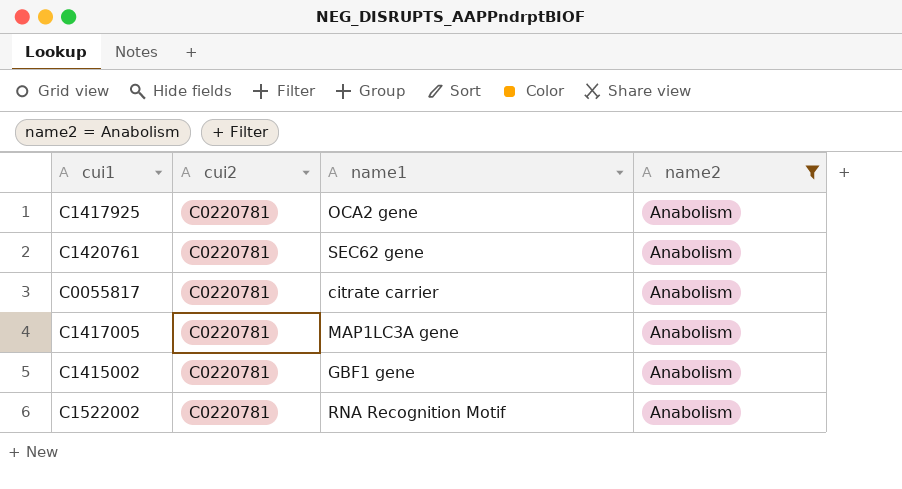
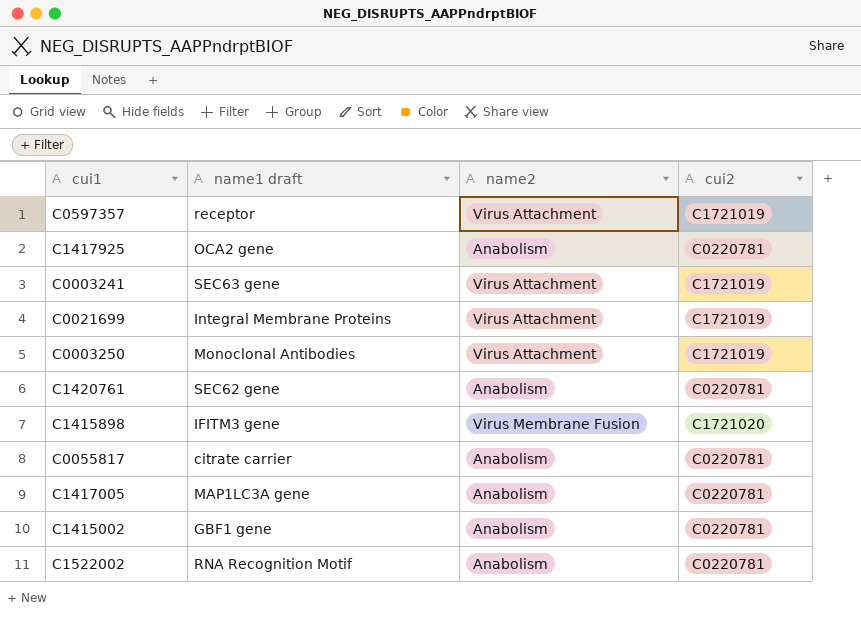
filter: name2 = Anabolism -> none
column name: name1 -> name1 draft
column cui2 | position: 2 -> 4

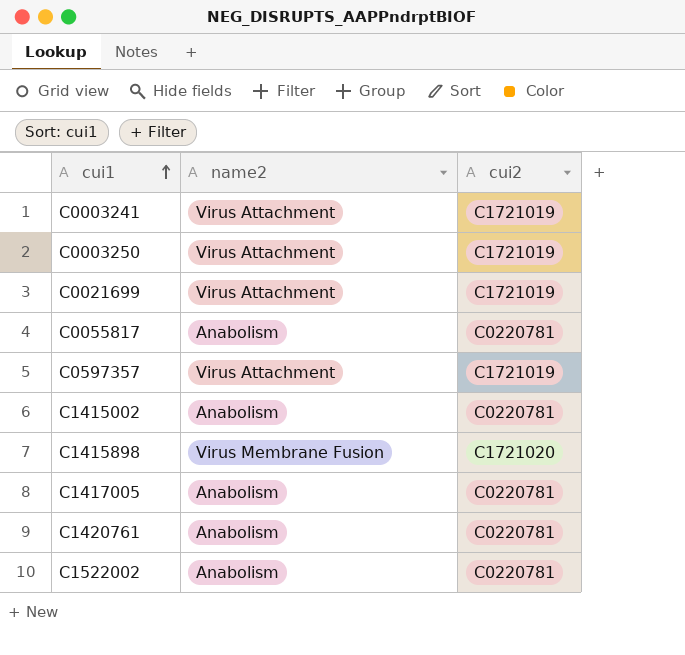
row order: none -> cui1 ascending
column name1 draft | position: 2 -> none
row C1417925: OCA2 gene | Anabolism | C0220781 -> none

